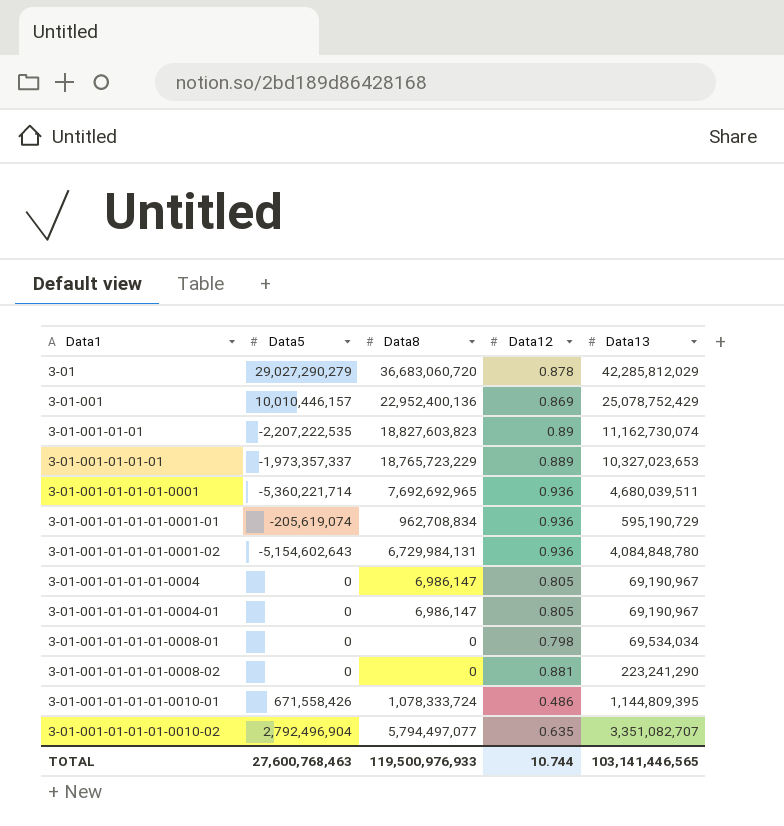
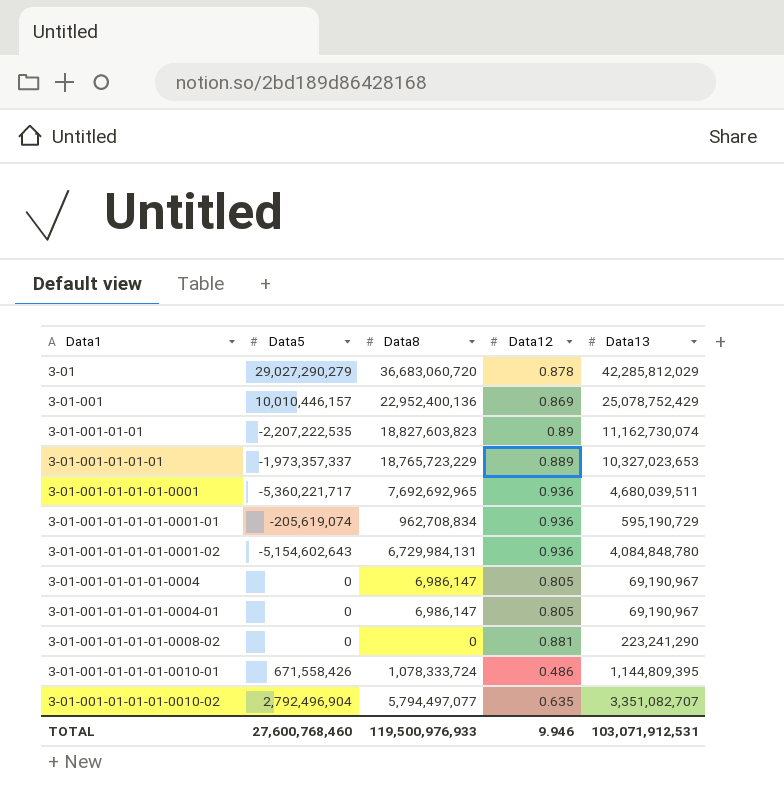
row 3-01-001-01-01-01-0008-01: 0 | 0 | 0.798 | 69,534,034 -> none
3-01-001-01-01-01-0001 | Data5: -5,360,221,714 -> -5,360,221,717
TOTAL | Data5: 27,600,768,463 -> 27,600,768,460
TOTAL | Data12: 10.744 -> 9.946
TOTAL | Data13: 103,141,446,565 -> 103,071,912,531

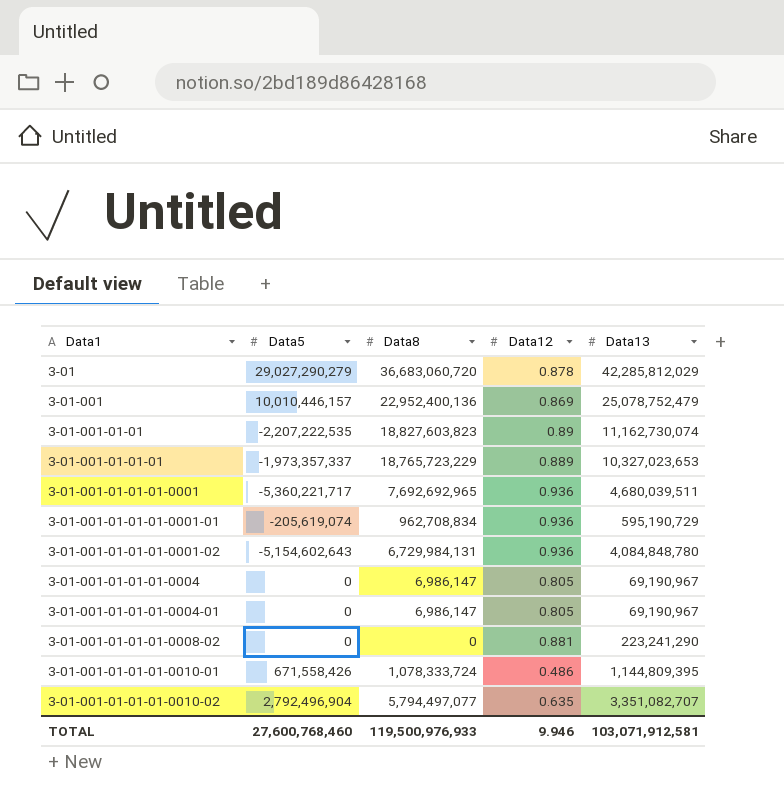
3-01-001 | Data13: 25,078,752,429 -> 25,078,752,479
TOTAL | Data13: 103,071,912,531 -> 103,071,912,581

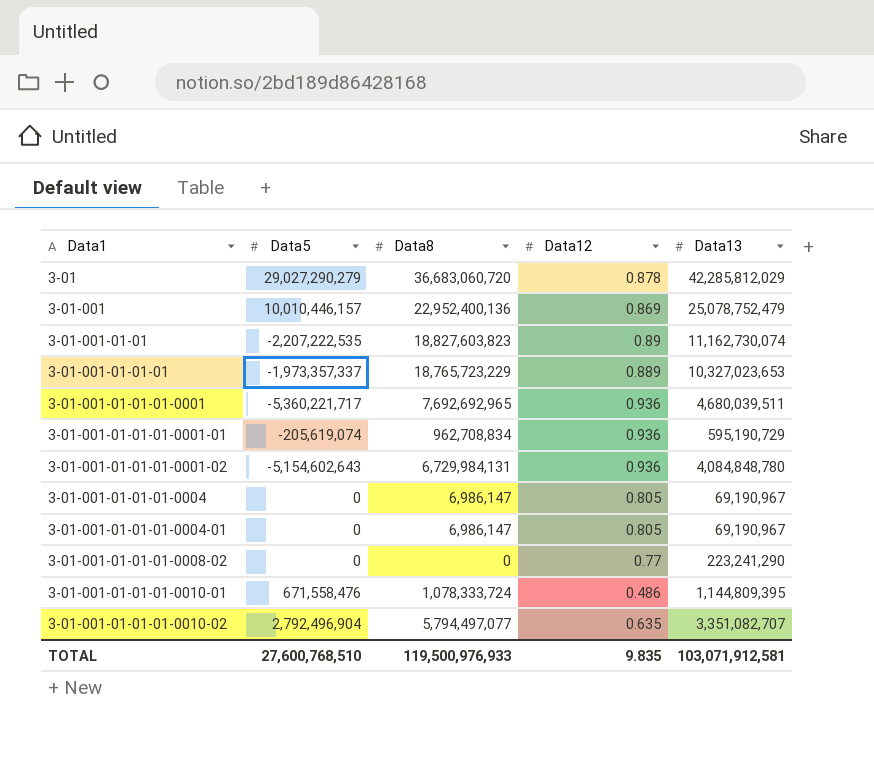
3-01-001-01-01-01-0008-02 | Data12: 0.881 -> 0.77
3-01-001-01-01-01-0010-01 | Data5: 671,558,426 -> 671,558,476
TOTAL | Data5: 27,600,768,460 -> 27,600,768,510
TOTAL | Data12: 9.946 -> 9.835

